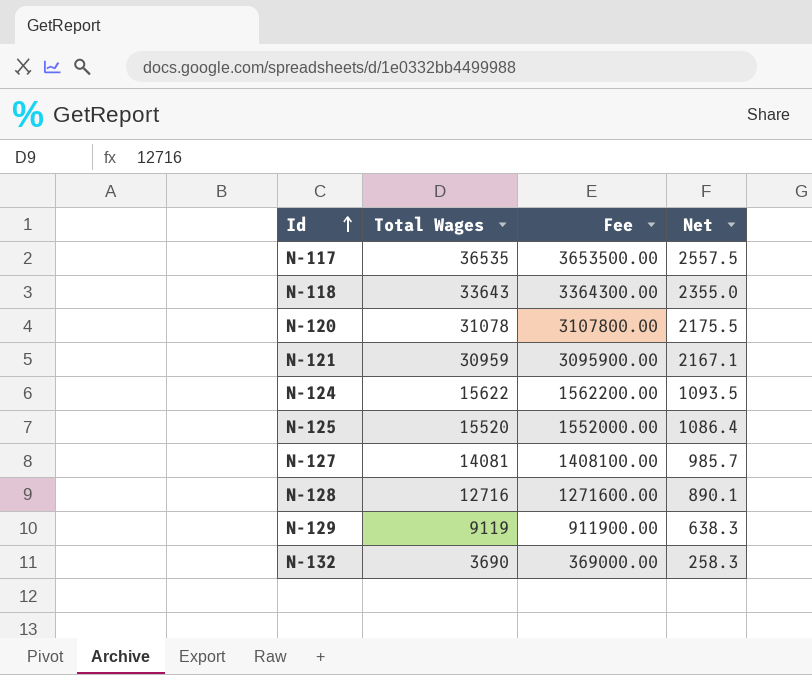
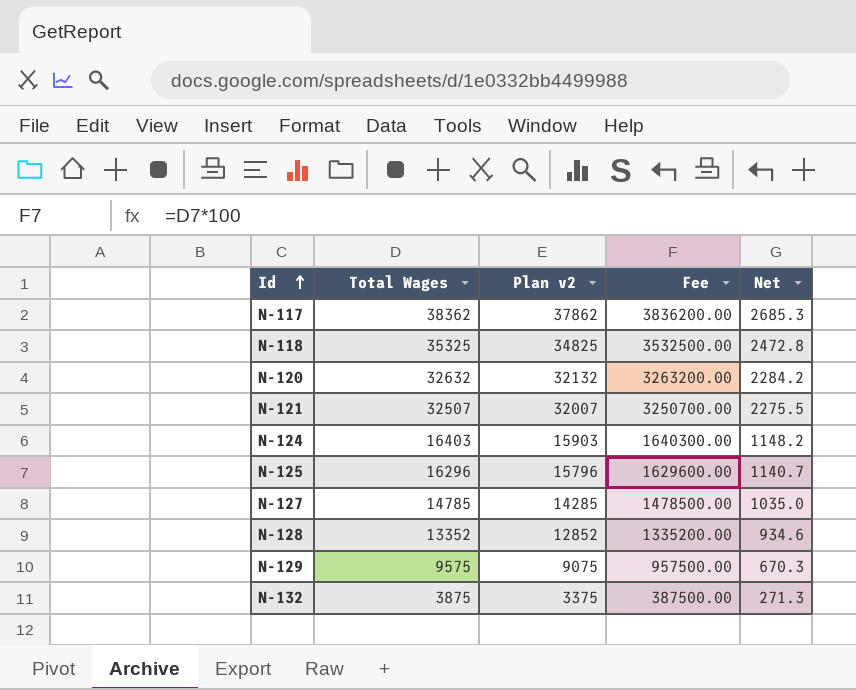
column Plan v2 | formula: none -> [Total Wages] - 500
N-117 | Total Wages: 36535 -> 38362
N-117 | Fee: 3653500.00 -> 3836200.00
N-117 | Net: 2557.5 -> 2685.3
N-118 | Total Wages: 33643 -> 35325
N-118 | Fee: 3364300.00 -> 3532500.00
N-118 | Net: 2355.0 -> 2472.8
N-120 | Total Wages: 31078 -> 32632
N-120 | Fee: 3107800.00 -> 3263200.00
N-120 | Net: 2175.5 -> 2284.2
N-121 | Total Wages: 30959 -> 32507
N-121 | Fee: 3095900.00 -> 3250700.00
N-121 | Net: 2167.1 -> 2275.5
N-124 | Total Wages: 15622 -> 16403
N-124 | Fee: 1562200.00 -> 1640300.00
N-124 | Net: 1093.5 -> 1148.2
N-125 | Total Wages: 15520 -> 16296
N-125 | Fee: 1552000.00 -> 1629600.00
N-125 | Net: 1086.4 -> 1140.7
N-127 | Total Wages: 14081 -> 14785
N-127 | Fee: 1408100.00 -> 1478500.00
N-127 | Net: 985.7 -> 1035.0
N-128 | Total Wages: 12716 -> 13352
N-128 | Fee: 1271600.00 -> 1335200.00
N-128 | Net: 890.1 -> 934.6
N-129 | Total Wages: 9119 -> 9575
N-129 | Fee: 911900.00 -> 957500.00
N-129 | Net: 638.3 -> 670.3
N-132 | Total Wages: 3690 -> 3875
N-132 | Fee: 369000.00 -> 387500.00
N-132 | Net: 258.3 -> 271.3

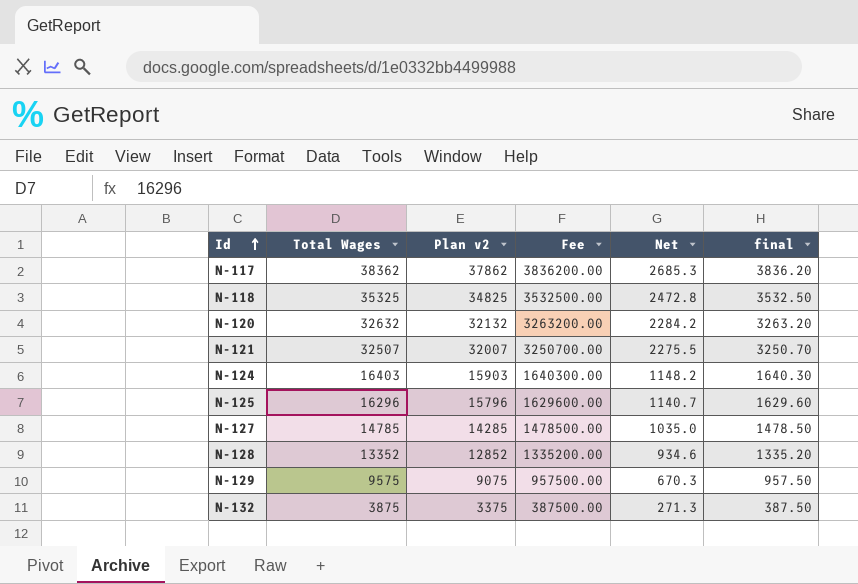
column final | formula: none -> [Total Wages] * 0.1

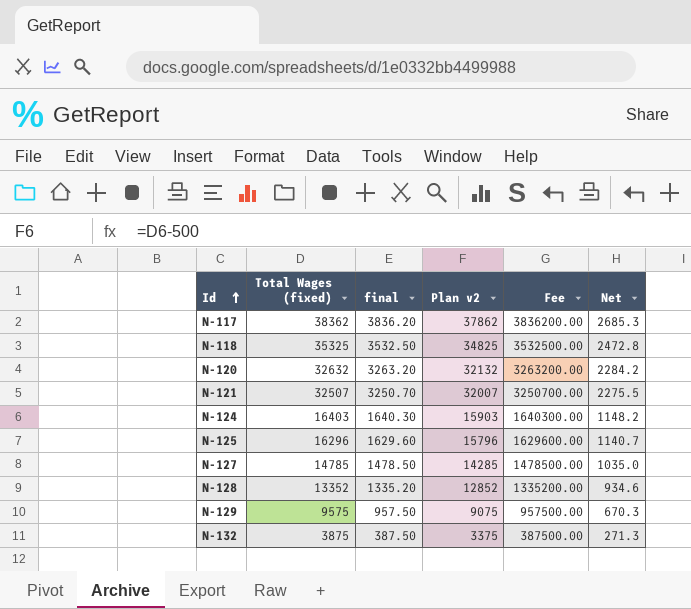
column name: Total Wages -> Total Wages (fixed)
column final | position: 6 -> 3

